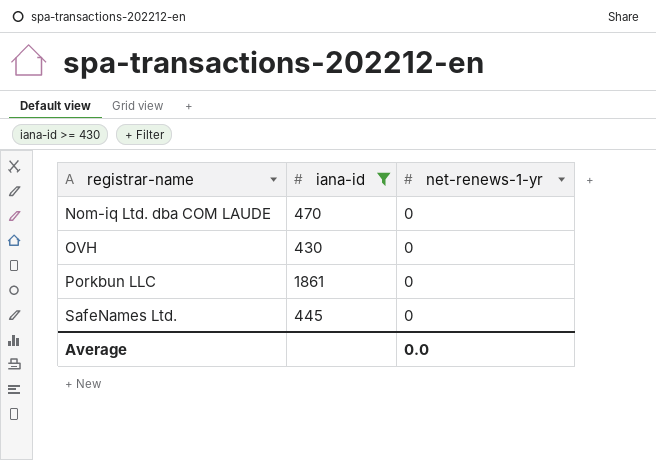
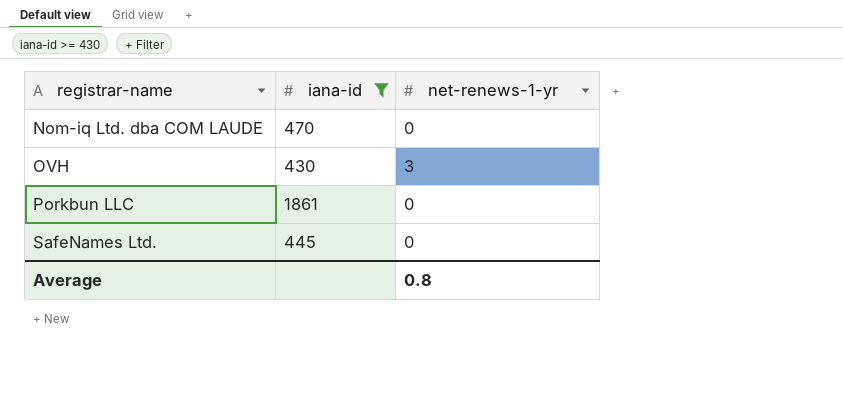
OVH | net-renews-1-yr: 0 -> 3
Average | net-renews-1-yr: 0.0 -> 0.8

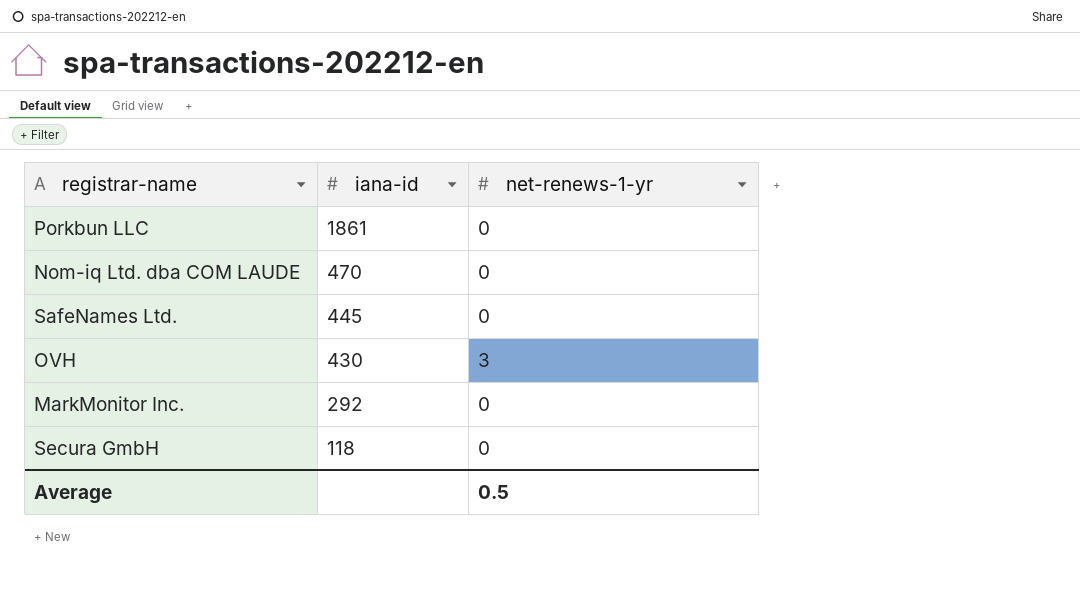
filter: iana-id >= 430 -> none
row order: registrar-name ascending -> iana-id descending
Average | net-renews-1-yr: 0.8 -> 0.5

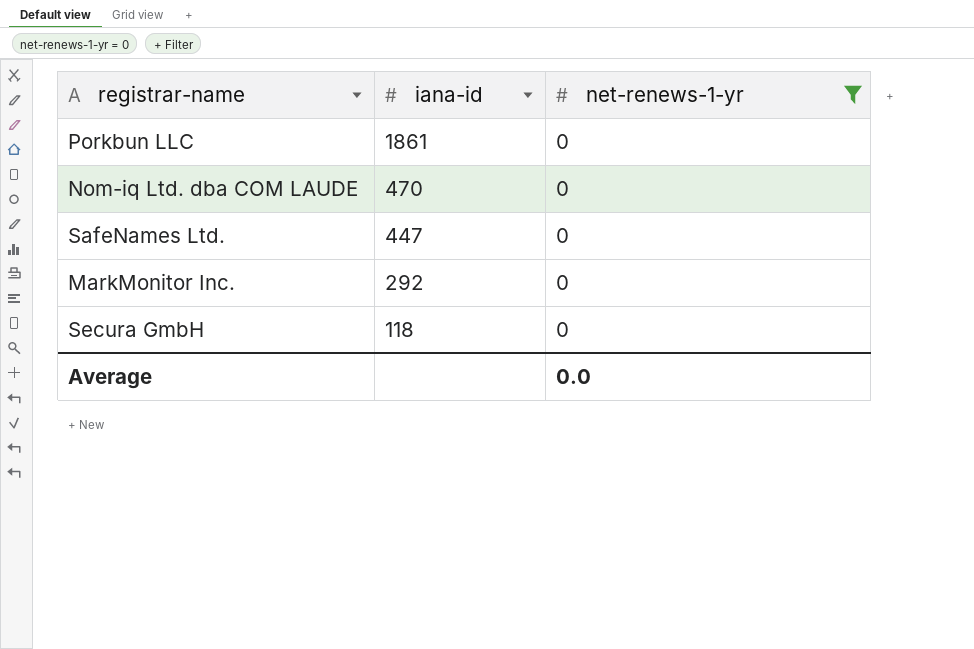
filter: none -> net-renews-1-yr = 0
SafeNames Ltd. | iana-id: 445 -> 447
Average | net-renews-1-yr: 0.5 -> 0.0

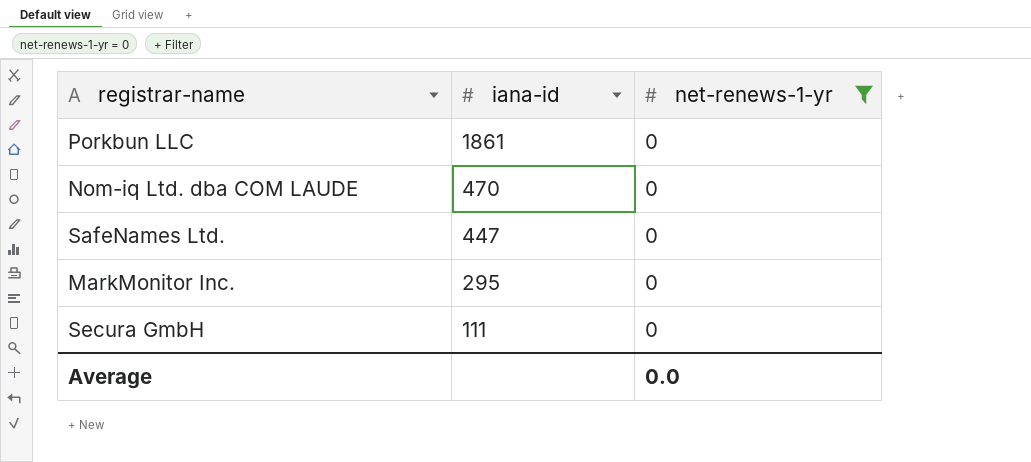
MarkMonitor Inc. | iana-id: 292 -> 295
Secura GmbH | iana-id: 118 -> 111

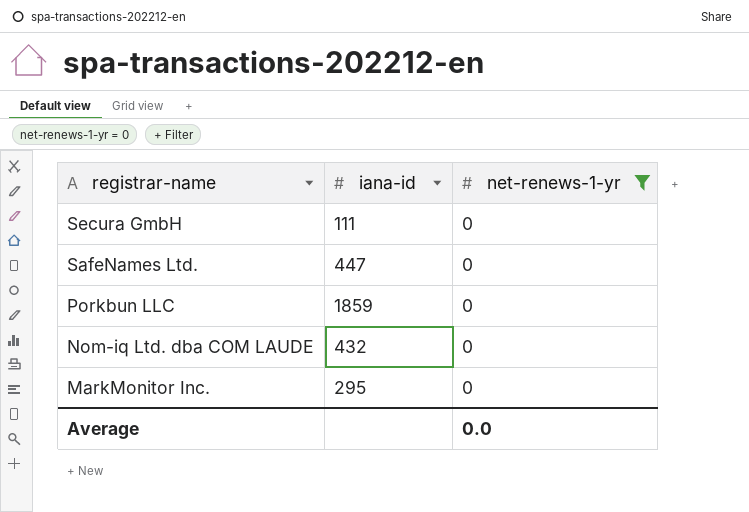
row order: iana-id descending -> registrar-name descending
Porkbun LLC | iana-id: 1861 -> 1859
Nom-iq Ltd. dba COM LAUDE | iana-id: 470 -> 432

